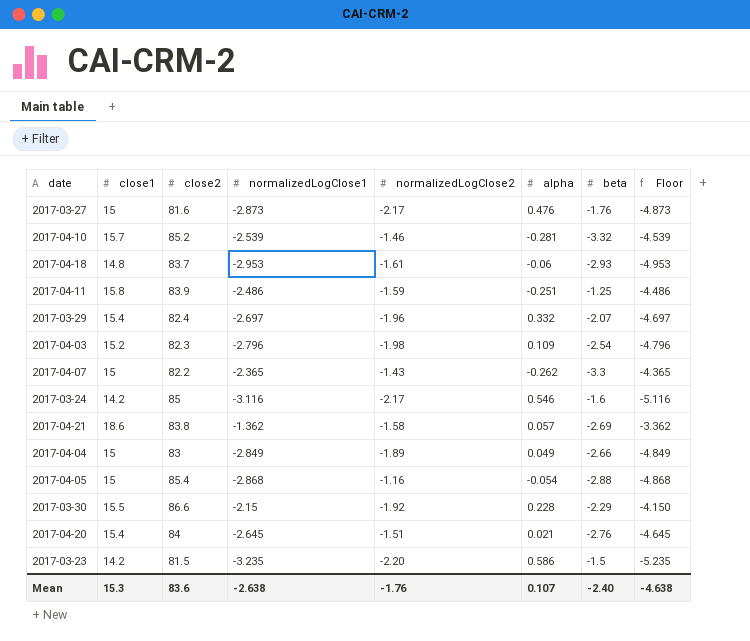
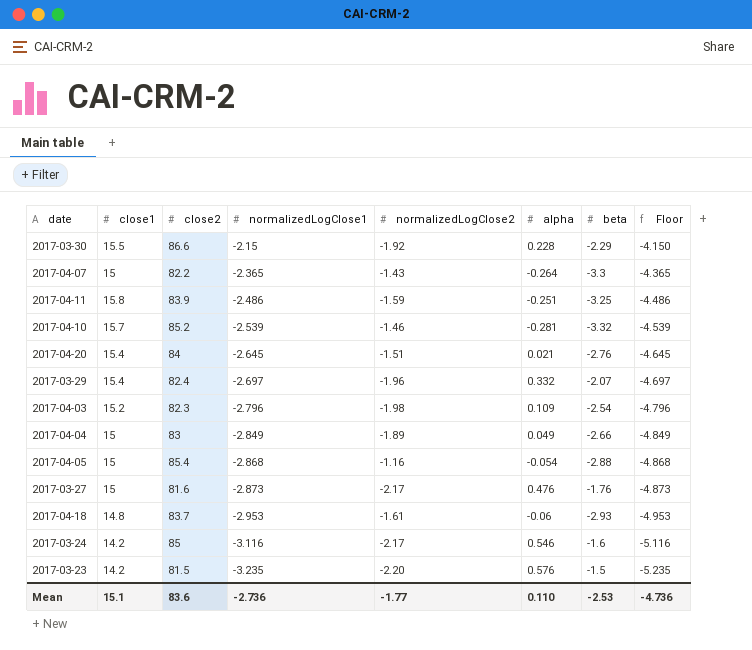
row order: none -> normalizedLogClose1 descending
row 2017-04-21: 18.6 | 83.8 | -1.362 | -1.58 | 0.057 | -2.69 | -3.362 -> none
2017-04-07 | alpha: -0.262 -> -0.264
2017-04-11 | beta: -1.25 -> -3.25
2017-03-23 | alpha: 0.586 -> 0.576
Mean | close1: 15.3 -> 15.1
Mean | normalizedLogClose1: -2.638 -> -2.736
Mean | normalizedLogClose2: -1.76 -> -1.77
Mean | alpha: 0.107 -> 0.110
Mean | beta: -2.40 -> -2.53
Mean | Floor: -4.638 -> -4.736

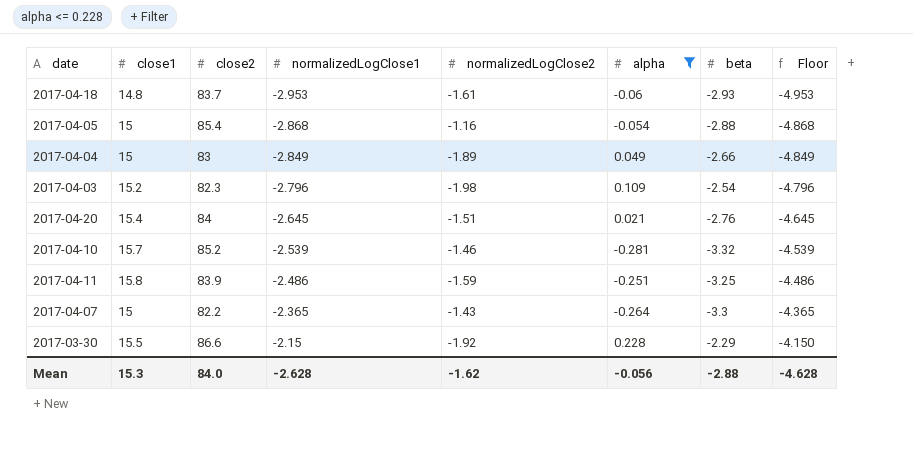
filter: none -> alpha <= 0.228
row order: normalizedLogClose1 descending -> normalizedLogClose1 ascending
Mean | close1: 15.1 -> 15.3
Mean | close2: 83.6 -> 84.0
Mean | normalizedLogClose1: -2.736 -> -2.628
Mean | normalizedLogClose2: -1.77 -> -1.62
Mean | alpha: 0.110 -> -0.056
Mean | beta: -2.53 -> -2.88
Mean | Floor: -4.736 -> -4.628

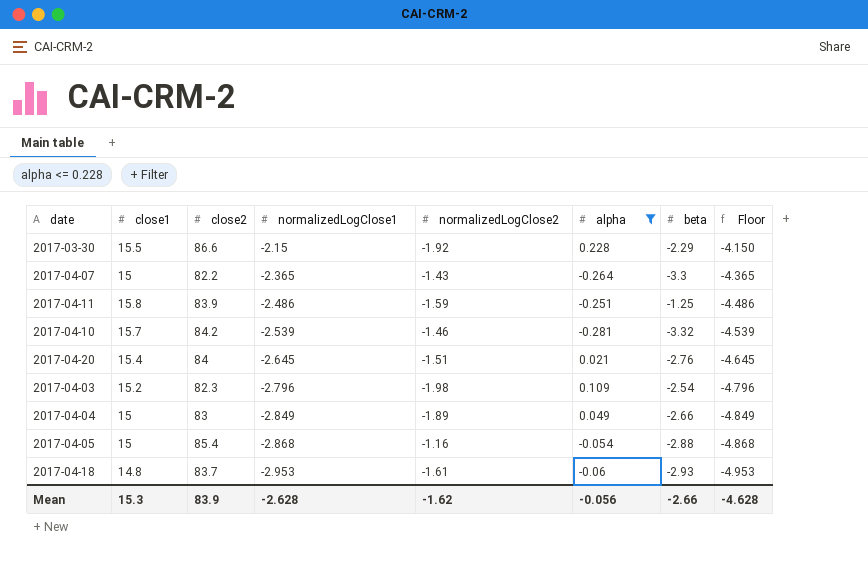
row order: normalizedLogClose1 ascending -> normalizedLogClose1 descending
2017-04-11 | beta: -3.25 -> -1.25
2017-04-10 | close2: 85.2 -> 84.2
Mean | close2: 84.0 -> 83.9
Mean | beta: -2.88 -> -2.66

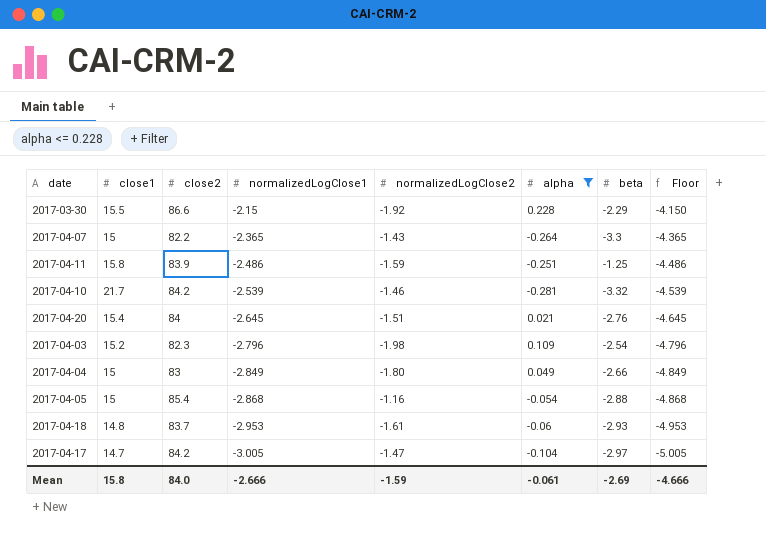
2017-04-10 | close1: 15.7 -> 21.7
2017-04-04 | normalizedLogClose2: -1.89 -> -1.80
row 2017-04-17: none -> 14.7 | 84.2 | -3.005 | -1.47 | -0.104 | -2.97 | -5.005
Mean | close1: 15.3 -> 15.8
Mean | close2: 83.9 -> 84.0
Mean | normalizedLogClose1: -2.628 -> -2.666
Mean | normalizedLogClose2: -1.62 -> -1.59
Mean | alpha: -0.056 -> -0.061
Mean | beta: -2.66 -> -2.69
Mean | Floor: -4.628 -> -4.666

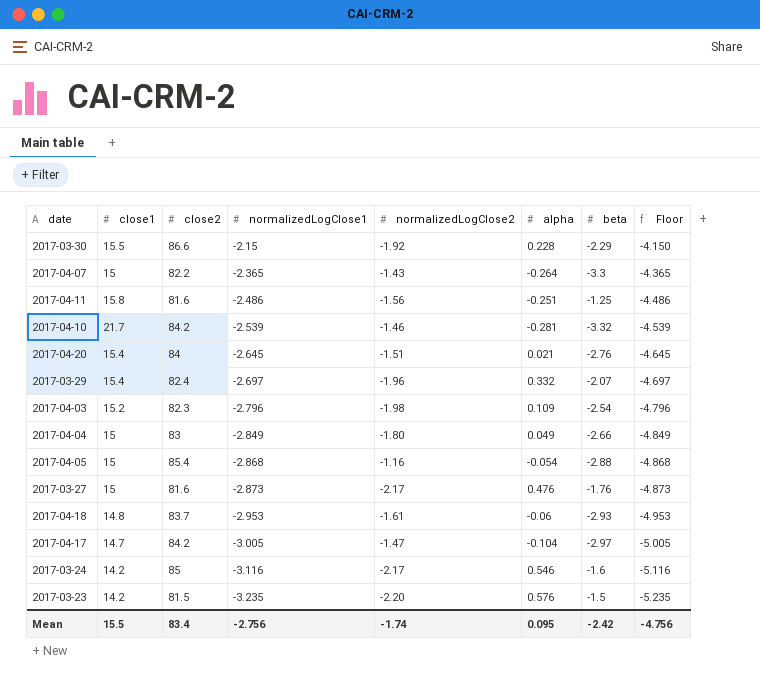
filter: alpha <= 0.228 -> none
2017-04-11 | close2: 83.9 -> 81.6
2017-04-11 | normalizedLogClose2: -1.59 -> -1.56
Mean | close1: 15.8 -> 15.5
Mean | close2: 84.0 -> 83.4
Mean | normalizedLogClose1: -2.666 -> -2.756
Mean | normalizedLogClose2: -1.59 -> -1.74
Mean | alpha: -0.061 -> 0.095
Mean | beta: -2.69 -> -2.42
Mean | Floor: -4.666 -> -4.756

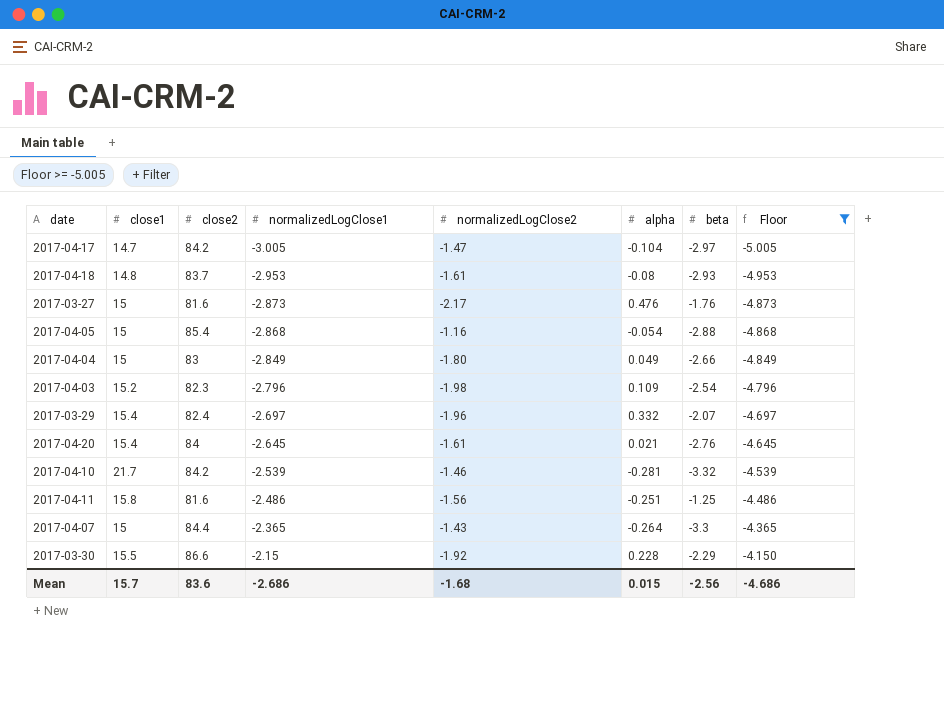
filter: none -> Floor >= -5.005
row order: normalizedLogClose1 descending -> normalizedLogClose1 ascending
2017-04-18 | alpha: -0.06 -> -0.08
2017-04-20 | normalizedLogClose2: -1.51 -> -1.61
2017-04-07 | close2: 82.2 -> 84.4
Mean | close1: 15.5 -> 15.7
Mean | close2: 83.4 -> 83.6
Mean | normalizedLogClose1: -2.756 -> -2.686
Mean | normalizedLogClose2: -1.74 -> -1.68
Mean | alpha: 0.095 -> 0.015
Mean | beta: -2.42 -> -2.56
Mean | Floor: -4.756 -> -4.686

